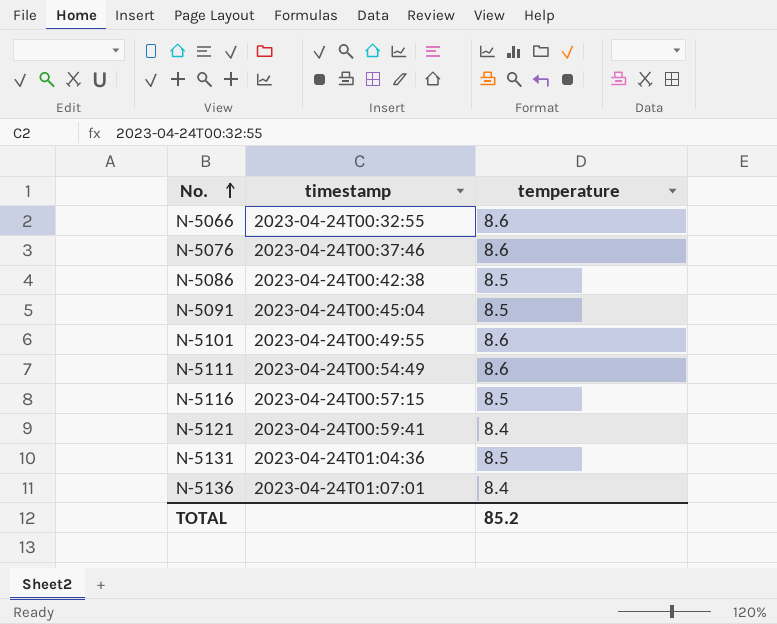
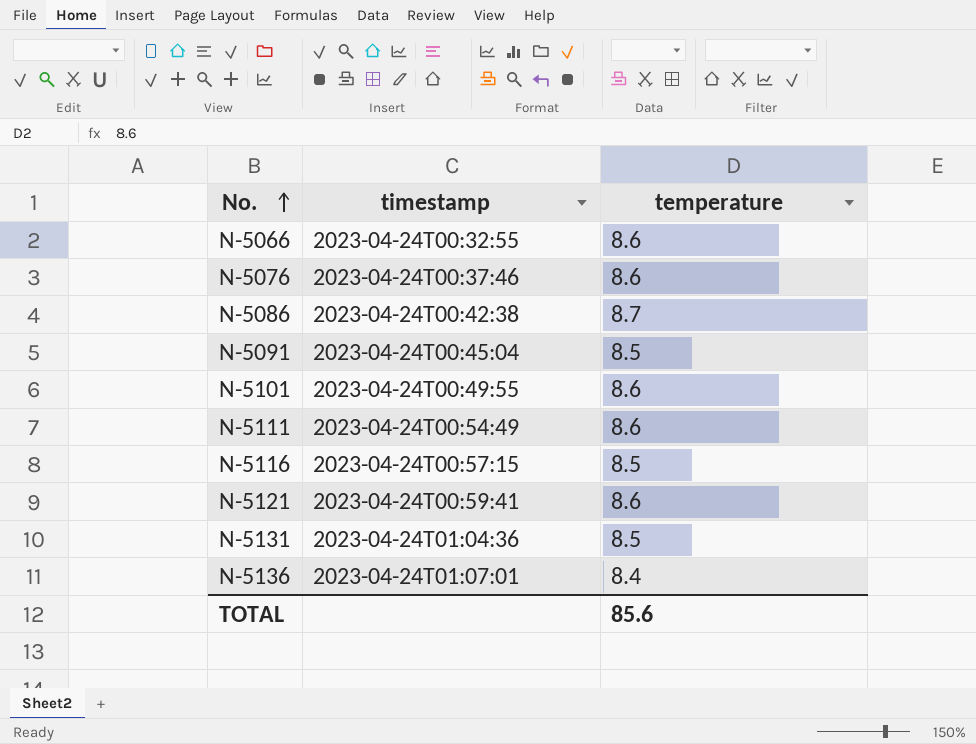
N-5086 | temperature: 8.5 -> 8.7
N-5121 | temperature: 8.4 -> 8.6
TOTAL | temperature: 85.2 -> 85.6

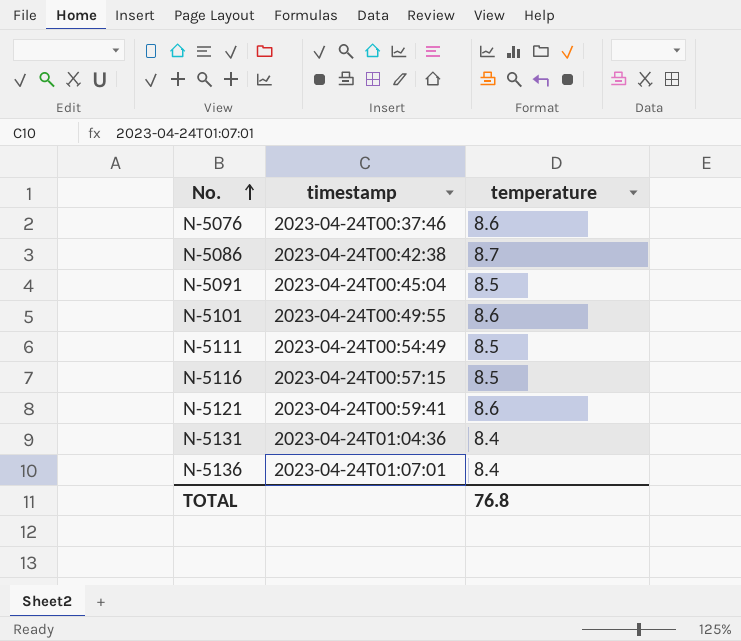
row N-5066: 2023-04-24T00:32:55 | 8.6 -> none
N-5111 | temperature: 8.6 -> 8.5
N-5131 | temperature: 8.5 -> 8.4
TOTAL | temperature: 85.6 -> 76.8

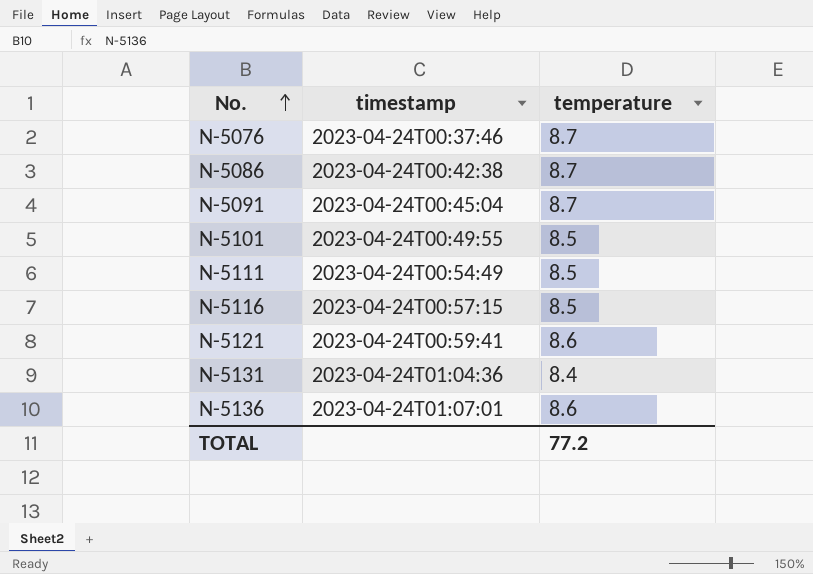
N-5076 | temperature: 8.6 -> 8.7
N-5091 | temperature: 8.5 -> 8.7
N-5101 | temperature: 8.6 -> 8.5
N-5136 | temperature: 8.4 -> 8.6
TOTAL | temperature: 76.8 -> 77.2

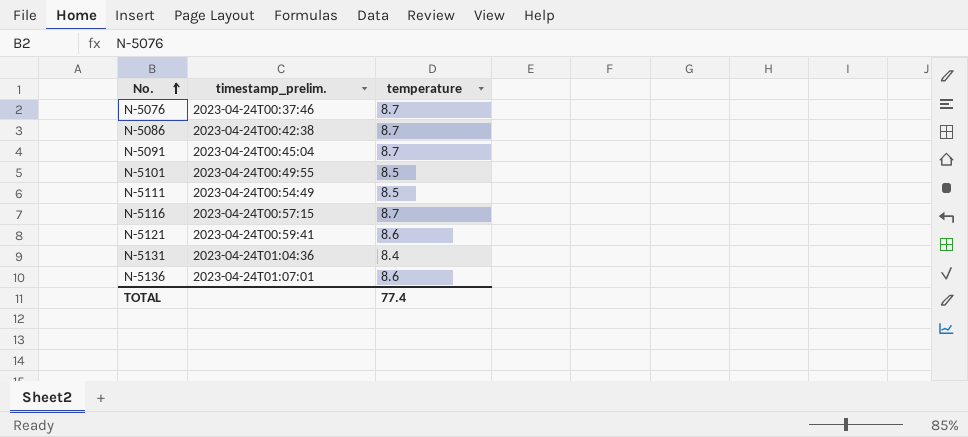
column name: timestamp -> timestamp_prelim.
N-5116 | temperature: 8.5 -> 8.7
TOTAL | temperature: 77.2 -> 77.4

